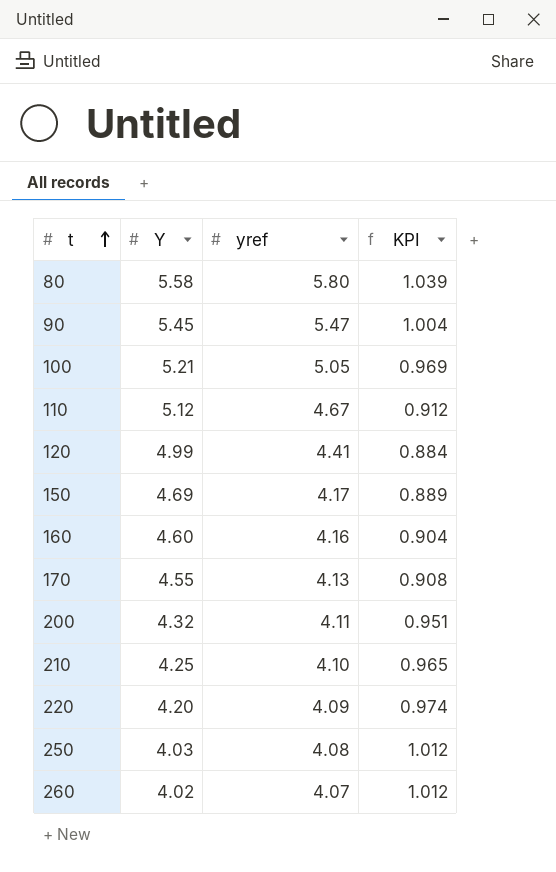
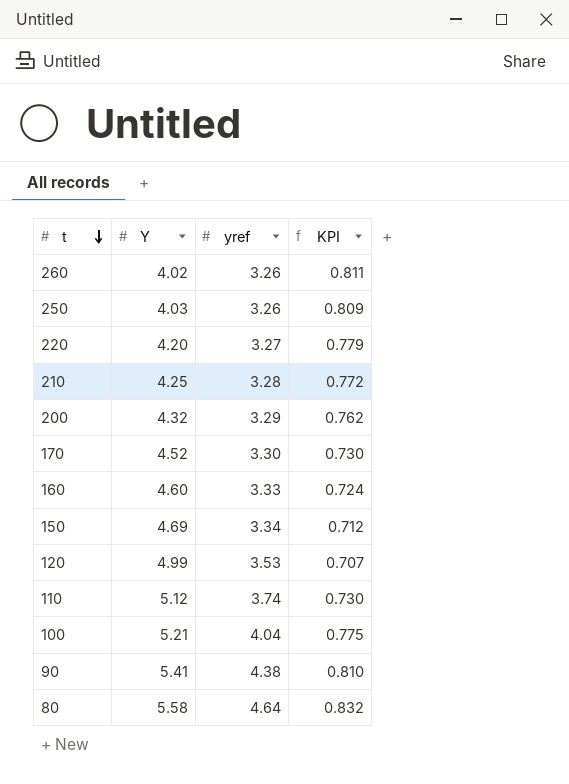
row order: t ascending -> t descending
260 | yref: 4.07 -> 3.26
260 | KPI: 1.012 -> 0.811
250 | yref: 4.08 -> 3.26
250 | KPI: 1.012 -> 0.809
220 | yref: 4.09 -> 3.27
220 | KPI: 0.974 -> 0.779
210 | yref: 4.10 -> 3.28
210 | KPI: 0.965 -> 0.772
200 | yref: 4.11 -> 3.29
200 | KPI: 0.951 -> 0.762
170 | Y: 4.55 -> 4.52
170 | yref: 4.13 -> 3.30
170 | KPI: 0.908 -> 0.730
160 | yref: 4.16 -> 3.33
160 | KPI: 0.904 -> 0.724
150 | yref: 4.17 -> 3.34
150 | KPI: 0.889 -> 0.712
120 | yref: 4.41 -> 3.53
120 | KPI: 0.884 -> 0.707
110 | yref: 4.67 -> 3.74
110 | KPI: 0.912 -> 0.730
100 | yref: 5.05 -> 4.04
100 | KPI: 0.969 -> 0.775
90 | Y: 5.45 -> 5.41
90 | yref: 5.47 -> 4.38
90 | KPI: 1.004 -> 0.810
80 | yref: 5.80 -> 4.64
80 | KPI: 1.039 -> 0.832

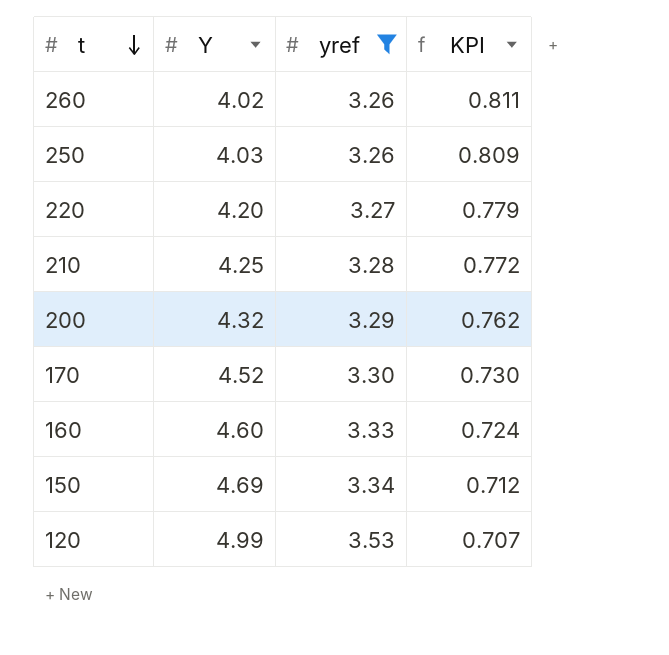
filter: none -> yref <= 3.53

